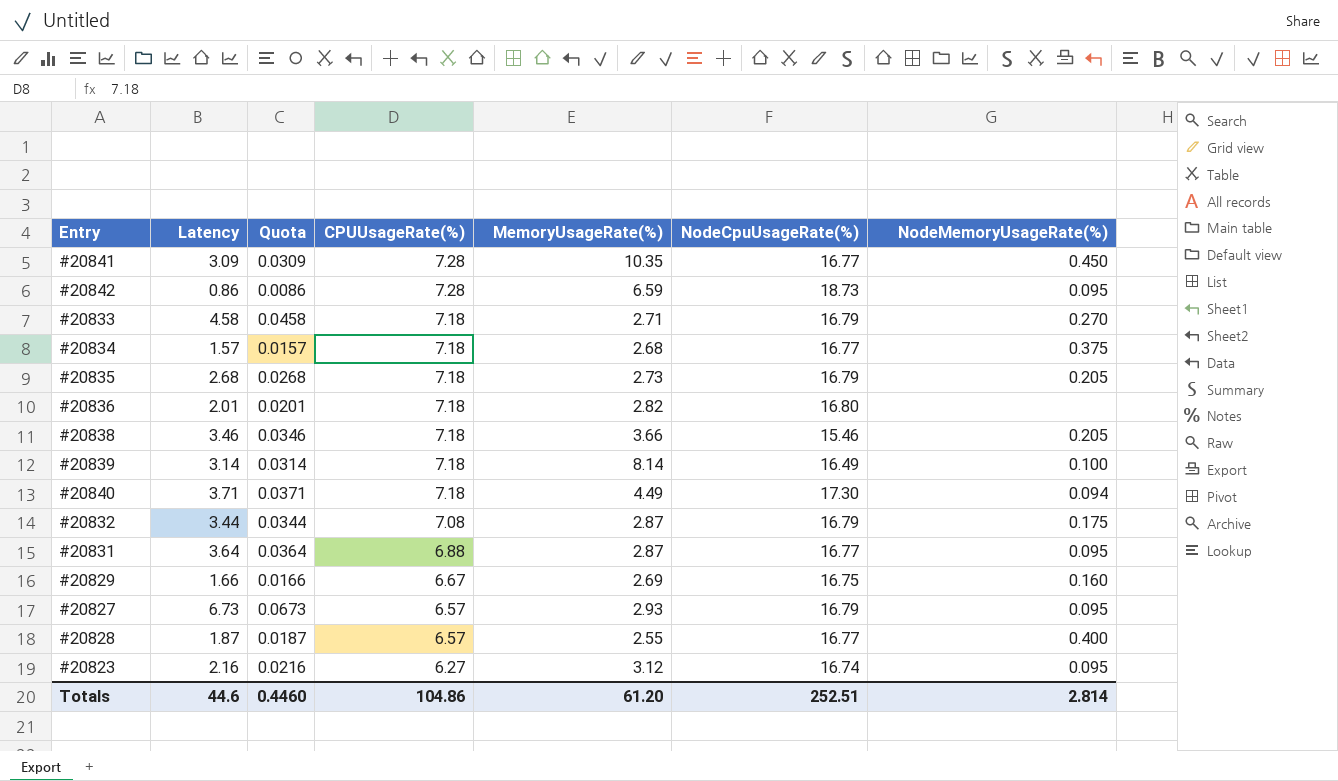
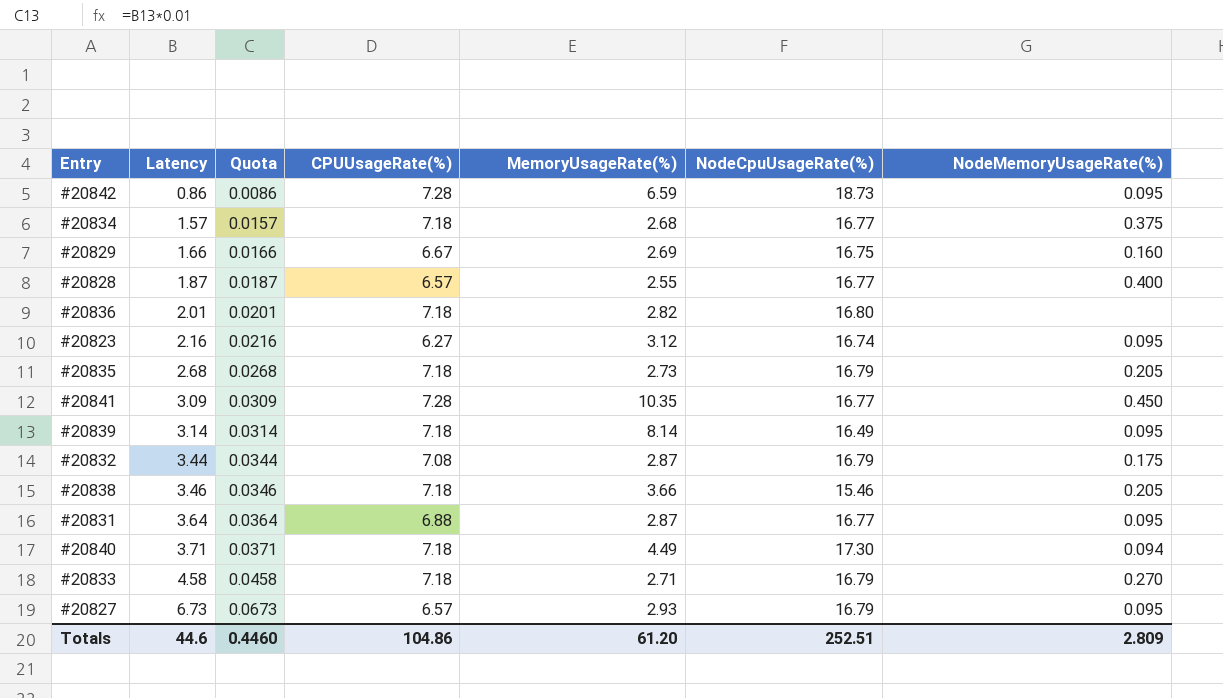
row order: CPUUsageRate(%) descending -> Latency ascending
#20839 | NodeMemoryUsageRate(%): 0.100 -> 0.095
Totals | NodeMemoryUsageRate(%): 2.814 -> 2.809

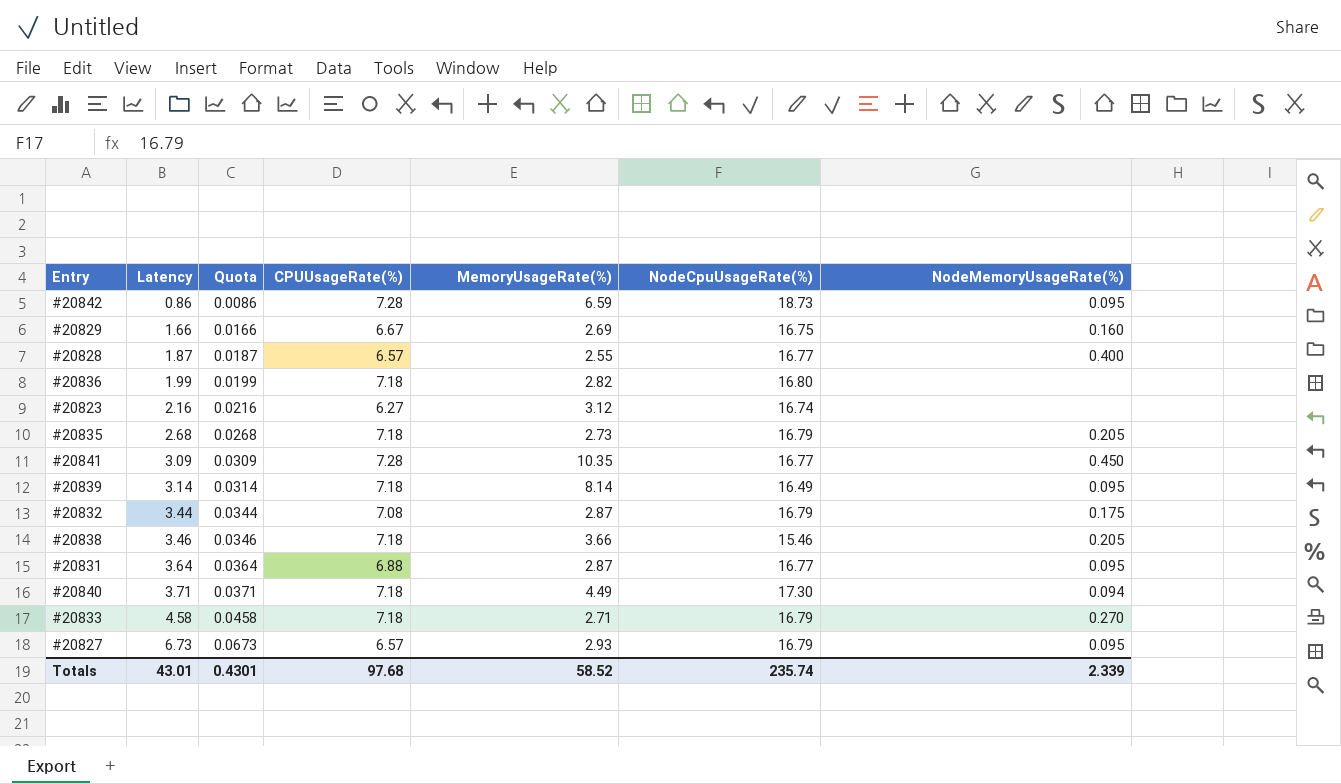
row #20834: 1.57 | 0.0157 | 7.18 | 2.68 | 16.77 | 0.375 -> none
#20836 | Latency: 2.01 -> 1.99
#20836 | Quota: 0.0201 -> 0.0199
#20823 | NodeMemoryUsageRate(%): 0.095 -> none
Totals | Latency: 44.6 -> 43.01
Totals | Quota: 0.4460 -> 0.4301
Totals | CPUUsageRate(%): 104.86 -> 97.68
Totals | MemoryUsageRate(%): 61.20 -> 58.52
Totals | NodeCpuUsageRate(%): 252.51 -> 235.74
Totals | NodeMemoryUsageRate(%): 2.809 -> 2.339

